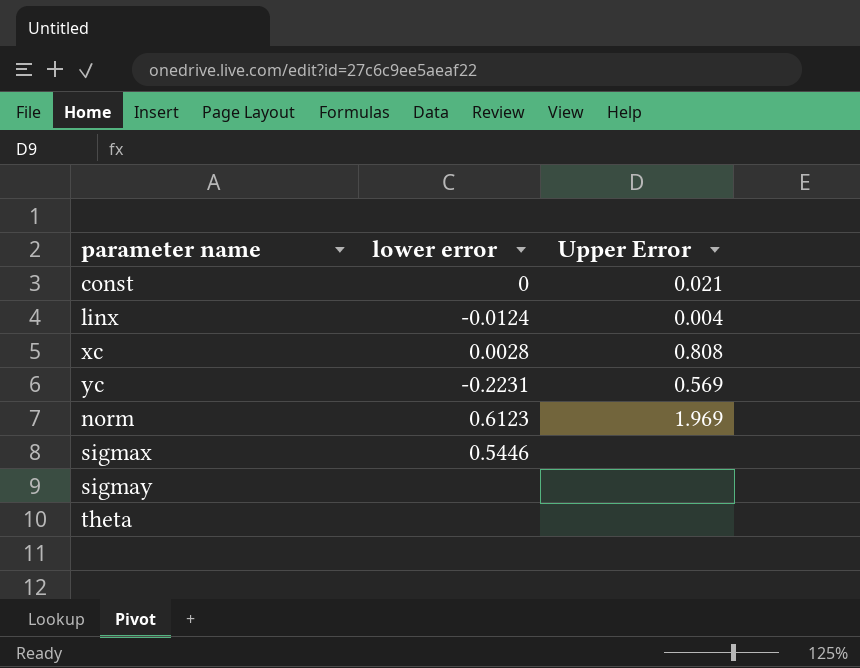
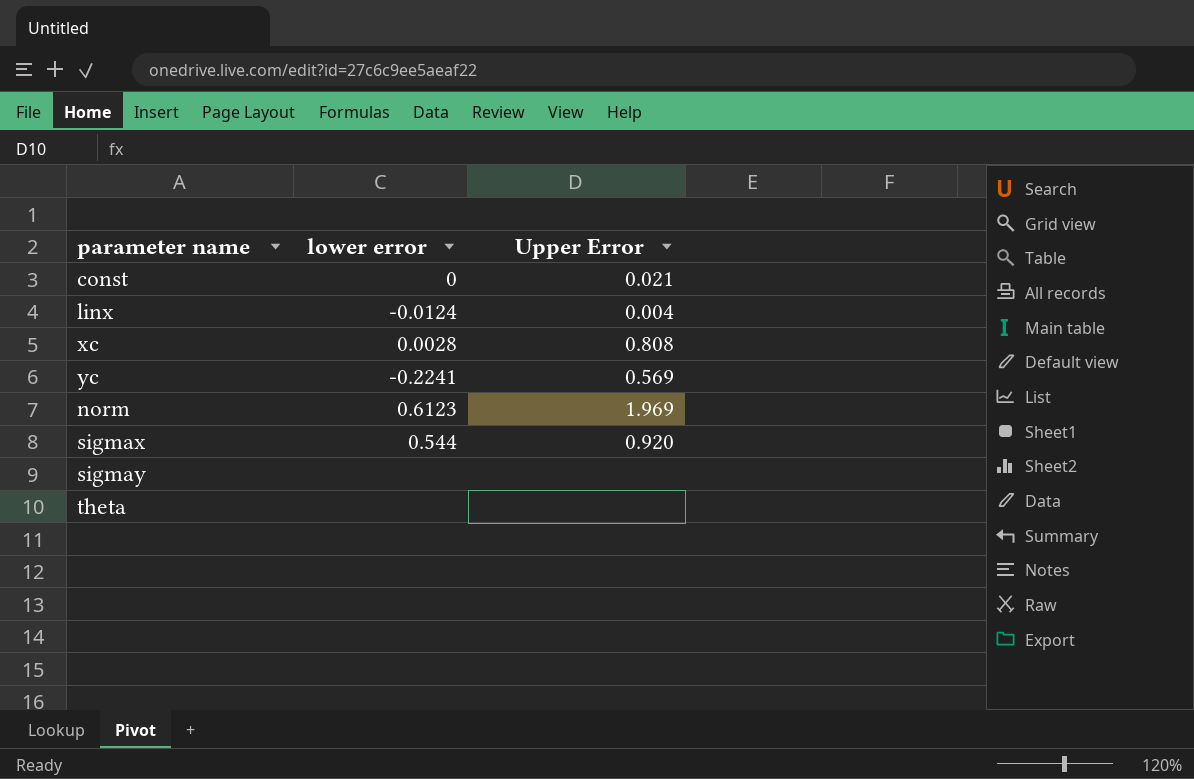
yc | lower error: -0.2231 -> -0.2241
sigmax | lower error: 0.5446 -> 0.544
sigmax | Upper Error: none -> 0.920

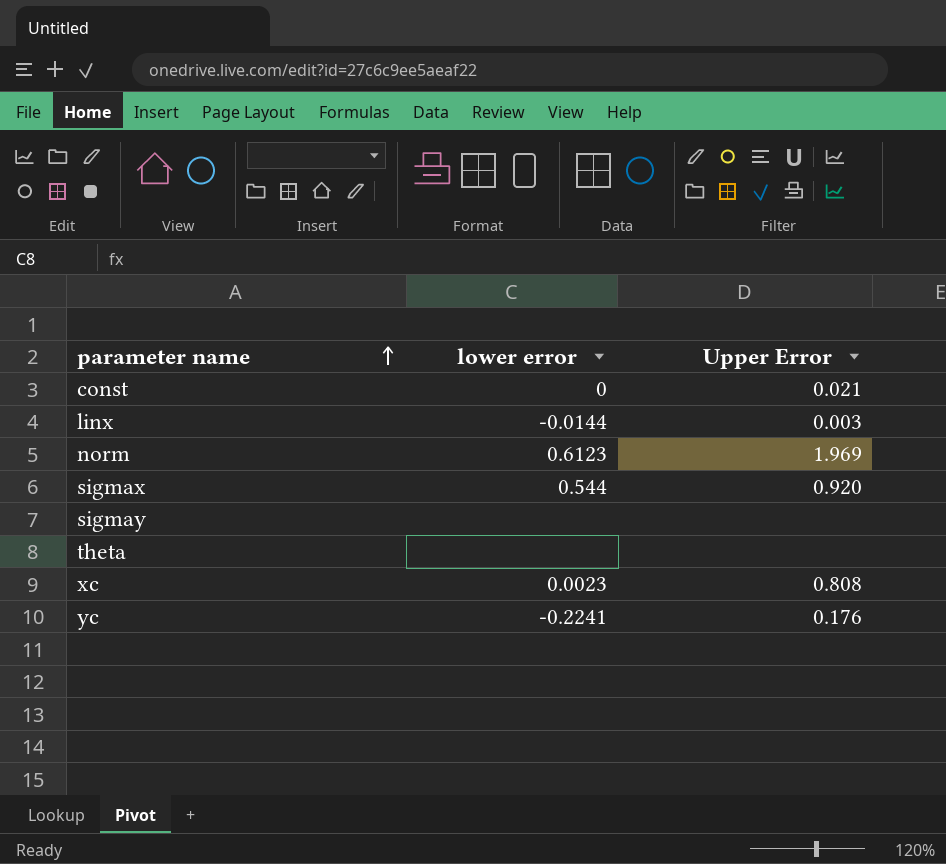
row order: none -> parameter name ascending
linx | lower error: -0.0124 -> -0.0144
linx | Upper Error: 0.004 -> 0.003
xc | lower error: 0.0028 -> 0.0023
yc | Upper Error: 0.569 -> 0.176

